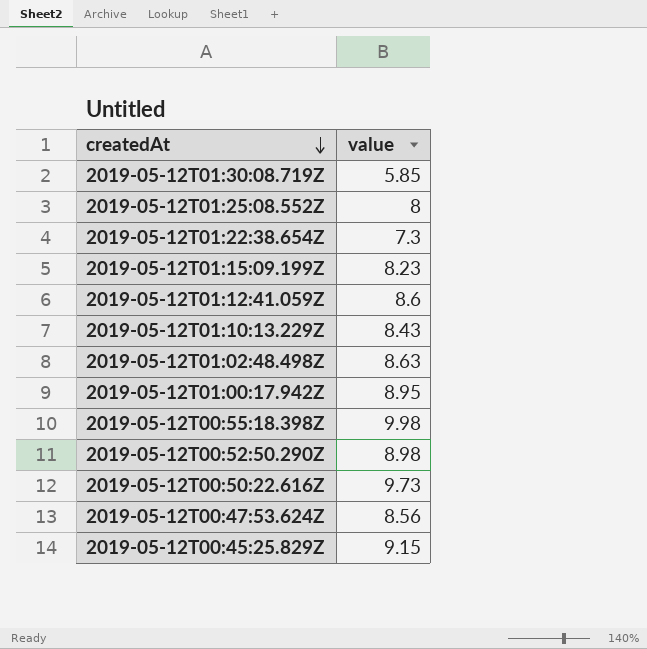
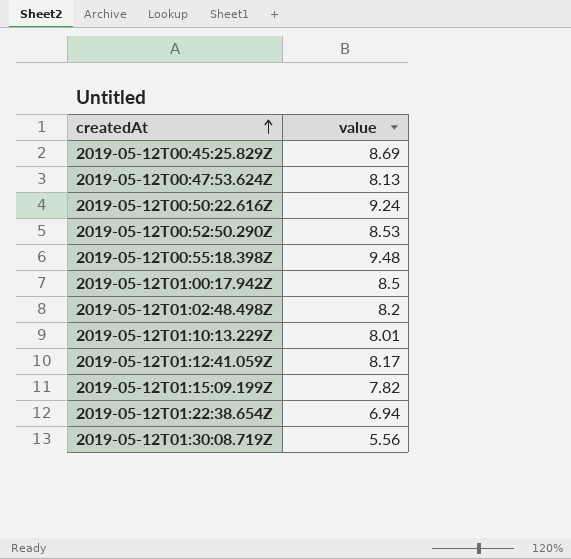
row order: createdAt descending -> createdAt ascending
row 2019-05-12T01:25:08.552Z: 8 -> none
2019-05-12T00:45:25.829Z | value: 9.15 -> 8.69
2019-05-12T00:47:53.624Z | value: 8.56 -> 8.13
2019-05-12T00:50:22.616Z | value: 9.73 -> 9.24
2019-05-12T00:52:50.290Z | value: 8.98 -> 8.53
2019-05-12T00:55:18.398Z | value: 9.98 -> 9.48
2019-05-12T01:00:17.942Z | value: 8.95 -> 8.5
2019-05-12T01:02:48.498Z | value: 8.63 -> 8.2
2019-05-12T01:10:13.229Z | value: 8.43 -> 8.01
2019-05-12T01:12:41.059Z | value: 8.6 -> 8.17
2019-05-12T01:15:09.199Z | value: 8.23 -> 7.82
2019-05-12T01:22:38.654Z | value: 7.3 -> 6.94
2019-05-12T01:30:08.719Z | value: 5.85 -> 5.56

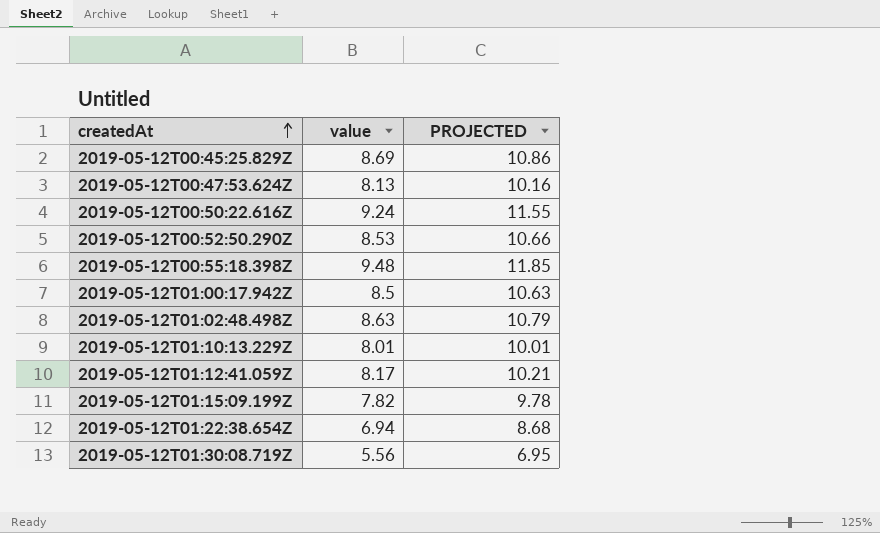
column PROJECTED | formula: none -> [value] * 1.25
2019-05-12T01:02:48.498Z | value: 8.2 -> 8.63

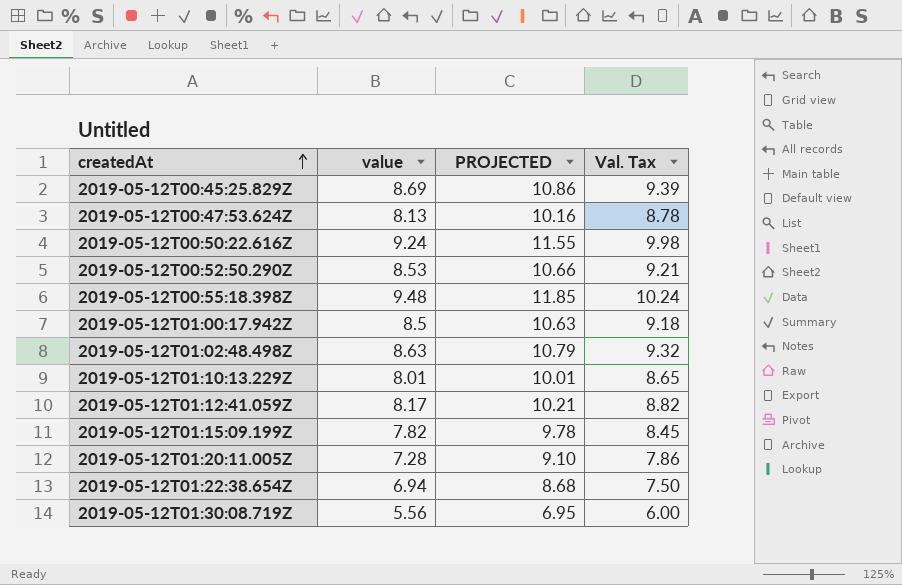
column Val. Tax | formula: none -> [value] * 1.08
row 2019-05-12T01:20:11.005Z: none -> 7.28 | 9.10 | 7.86

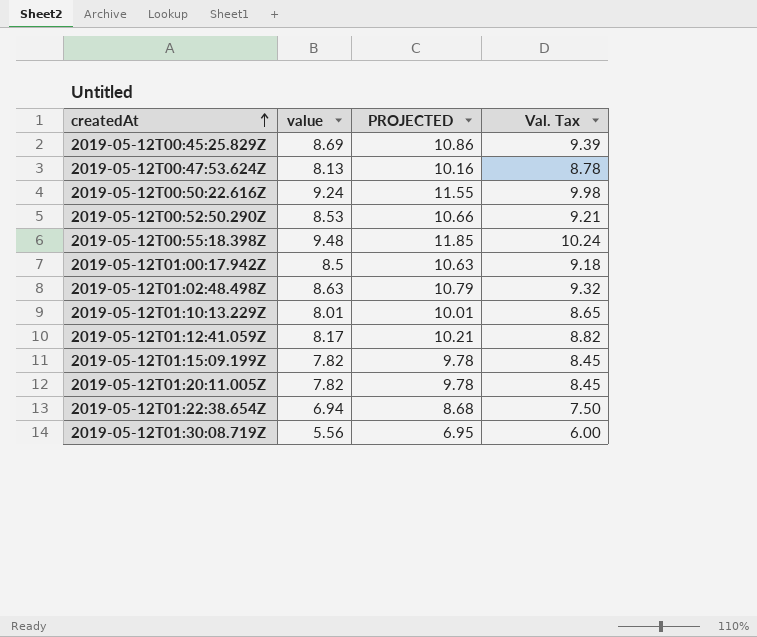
2019-05-12T01:20:11.005Z | value: 7.28 -> 7.82
2019-05-12T01:20:11.005Z | PROJECTED: 9.10 -> 9.78
2019-05-12T01:20:11.005Z | Val. Tax: 7.86 -> 8.45

